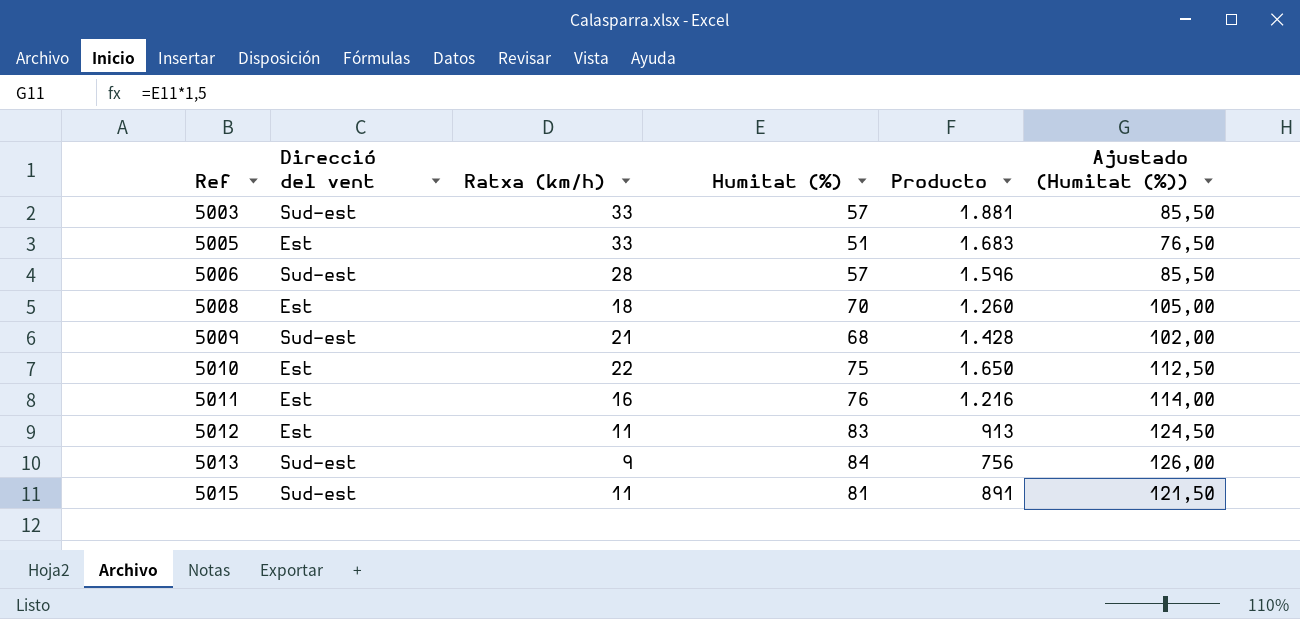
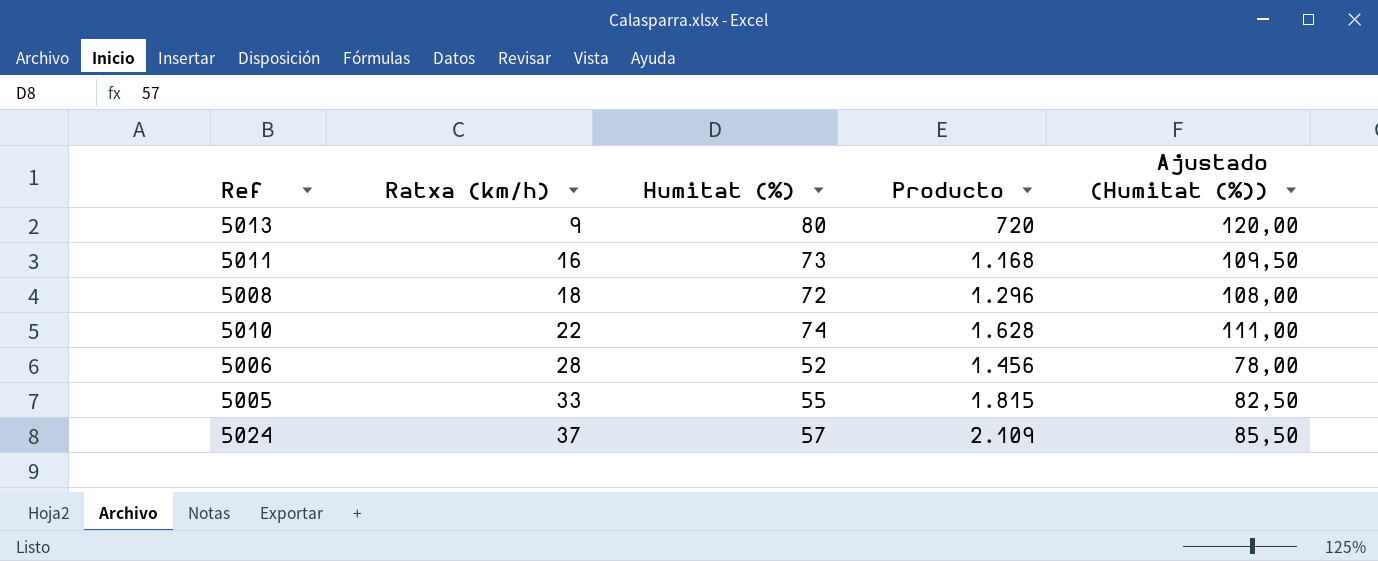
row order: Ref ascending -> Ratxa (km/h) ascending
column Direcció del vent | position: 2 -> none
row 5003: Sud-est | 33 | 57 | 1.881 | 85,50 -> none
row 5009: Sud-est | 21 | 68 | 1.428 | 102,00 -> none
row 5012: Est | 11 | 83 | 913 | 124,50 -> none
row 5015: Sud-est | 11 | 81 | 891 | 121,50 -> none
5013 | Humitat (%): 84 -> 80
5013 | Producto: 756 -> 720
5013 | Ajustado (Humitat (%)): 126,00 -> 120,00
5011 | Humitat (%): 76 -> 73
5011 | Producto: 1.216 -> 1.168
5011 | Ajustado (Humitat (%)): 114,00 -> 109,50
5008 | Humitat (%): 70 -> 72
5008 | Producto: 1.260 -> 1.296
5008 | Ajustado (Humitat (%)): 105,00 -> 108,00
5010 | Humitat (%): 75 -> 74
5010 | Producto: 1.650 -> 1.628
5010 | Ajustado (Humitat (%)): 112,50 -> 111,00
5006 | Humitat (%): 57 -> 52
5006 | Producto: 1.596 -> 1.456
5006 | Ajustado (Humitat (%)): 85,50 -> 78,00
5005 | Humitat (%): 51 -> 55
5005 | Producto: 1.683 -> 1.815
5005 | Ajustado (Humitat (%)): 76,50 -> 82,50
row 5024: none -> 37 | 57 | 2.109 | 85,50

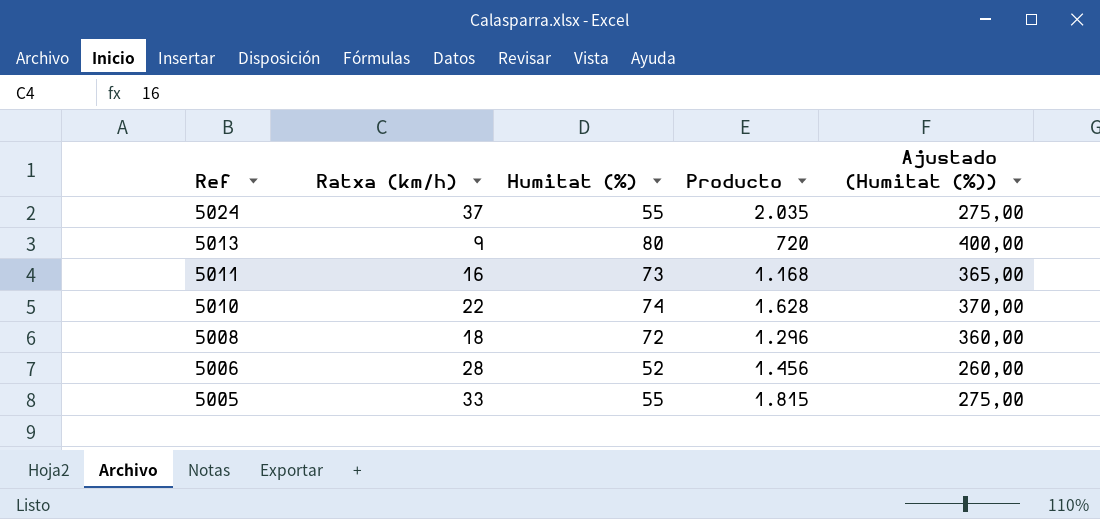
row order: Ratxa (km/h) ascending -> Ref descending
column Ajustado (Humitat (%)) | formula: [Humitat (%)] * 1,5 -> [Humitat (%)] * 5
5024 | Humitat (%): 57 -> 55
5024 | Producto: 2.109 -> 2.035

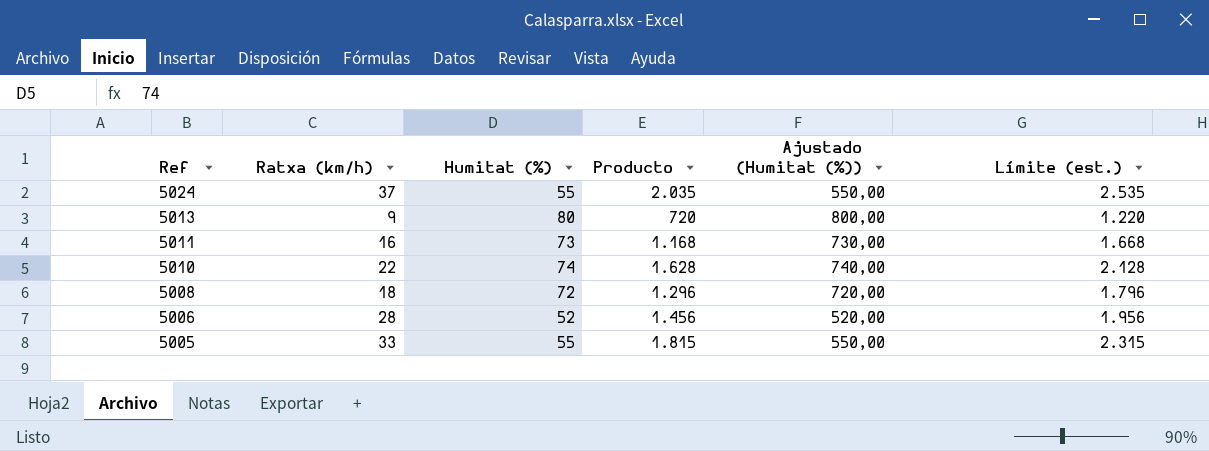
column Ajustado (Humitat (%)) | formula: [Humitat (%)] * 5 -> [Humitat (%)] * 10
column Límite (est.) | formula: none -> [Producto] + 500

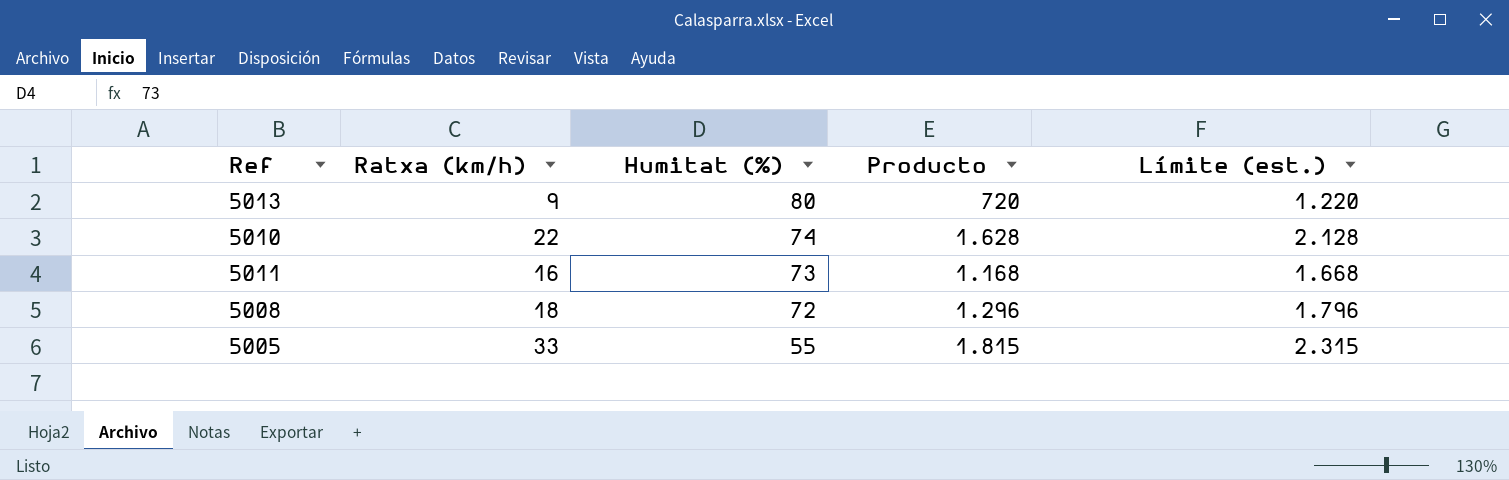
row order: Ref descending -> Humitat (%) descending
column Ajustado (Humitat (%)) | formula: [Humitat (%)] * 10 -> none
row 5024: 37 | 55 | 2.035 | 550,00 | 2.535 -> none
row 5006: 28 | 52 | 1.456 | 520,00 | 1.956 -> none

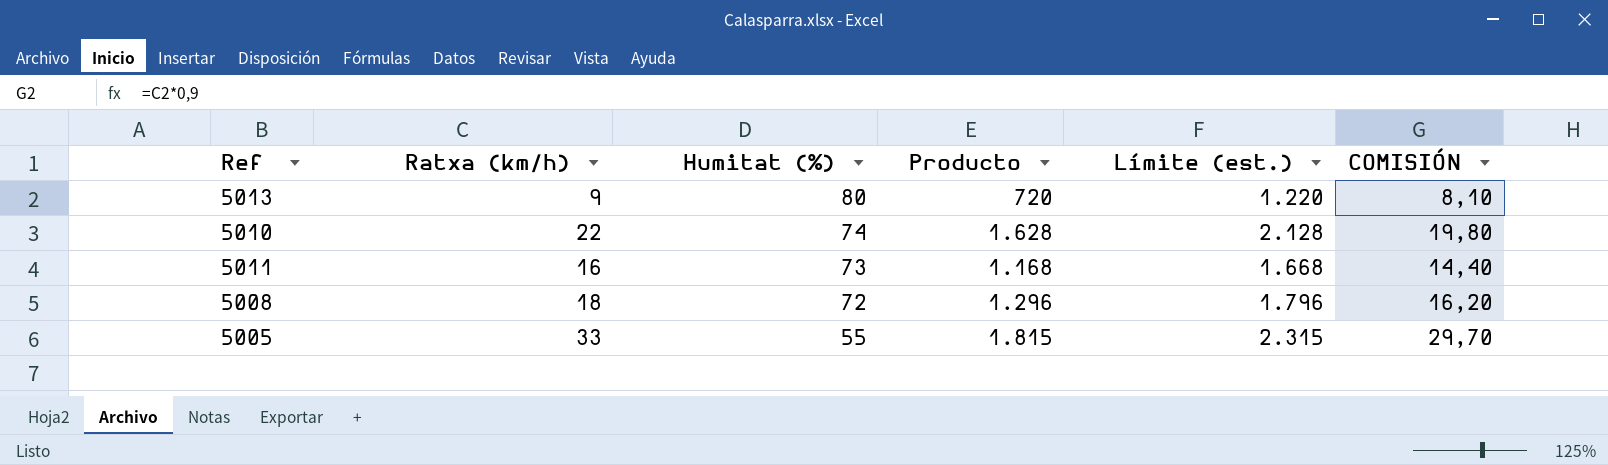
column COMISIÓN | formula: none -> [Ratxa (km/h)] * 0,9

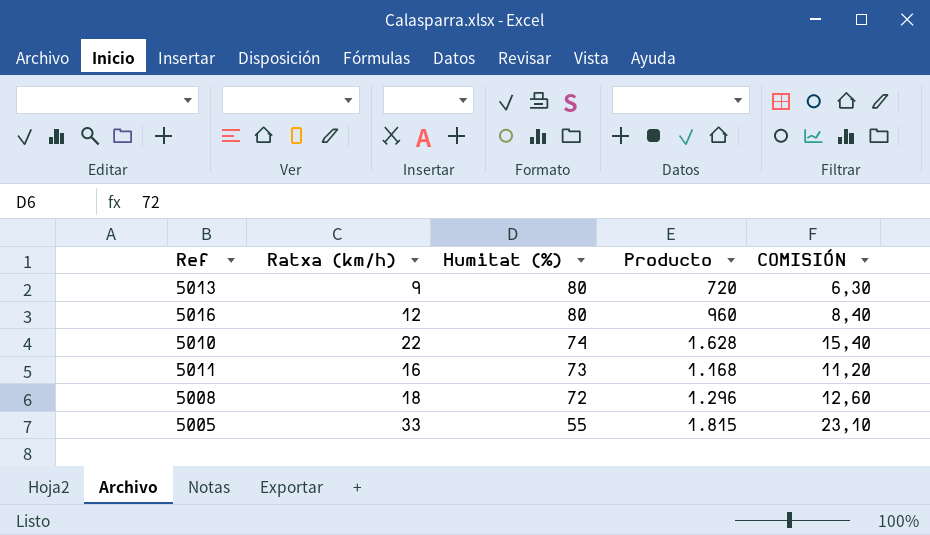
column Límite (est.) | formula: [Producto] + 500 -> none
column COMISIÓN | formula: [Ratxa (km/h)] * 0,9 -> [Ratxa (km/h)] * 0,7
row 5016: none -> 12 | 80 | 960 | 8,40

